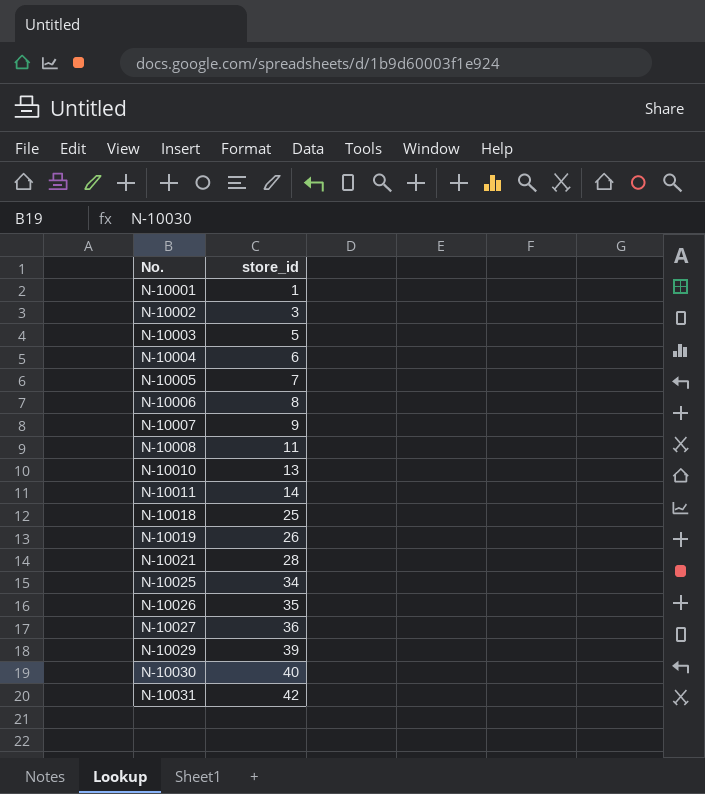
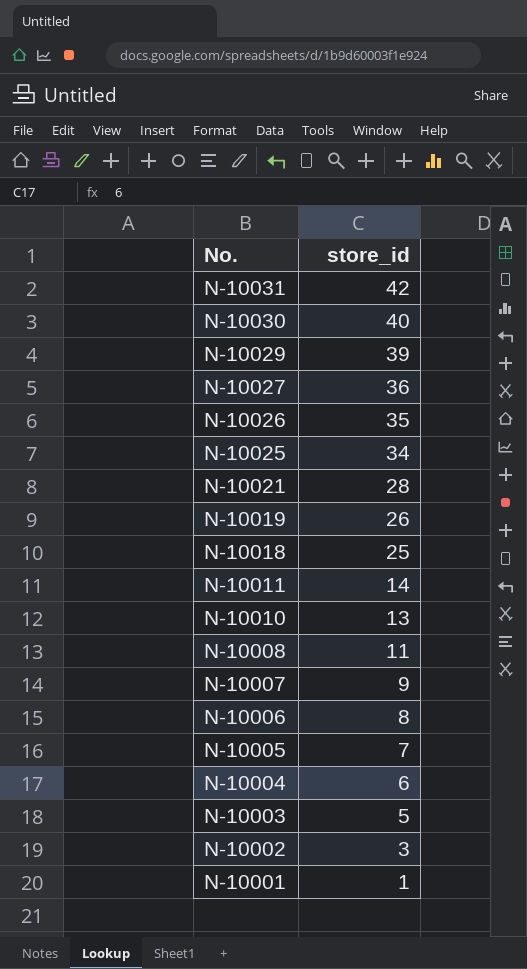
row order: No. ascending -> No. descending

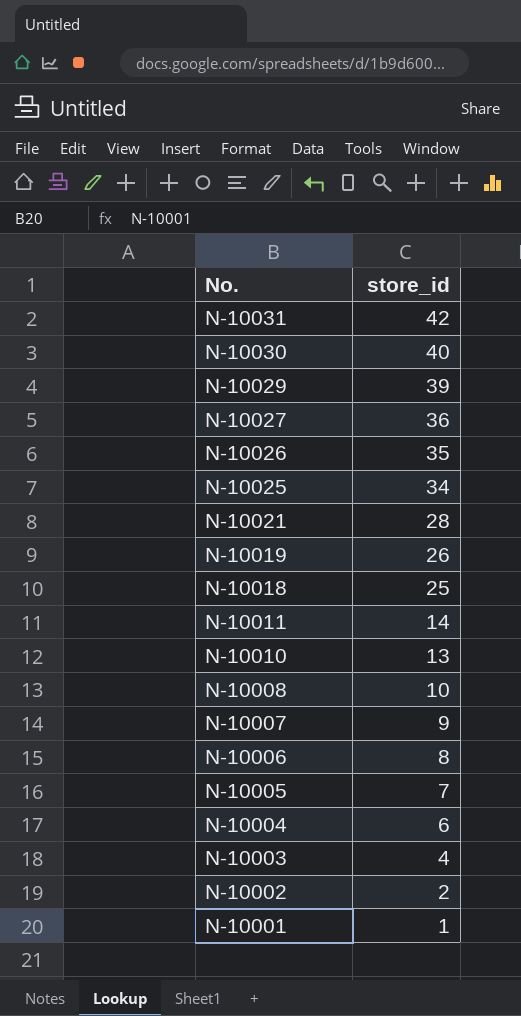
N-10008 | store_id: 11 -> 10
N-10003 | store_id: 5 -> 4
N-10002 | store_id: 3 -> 2

